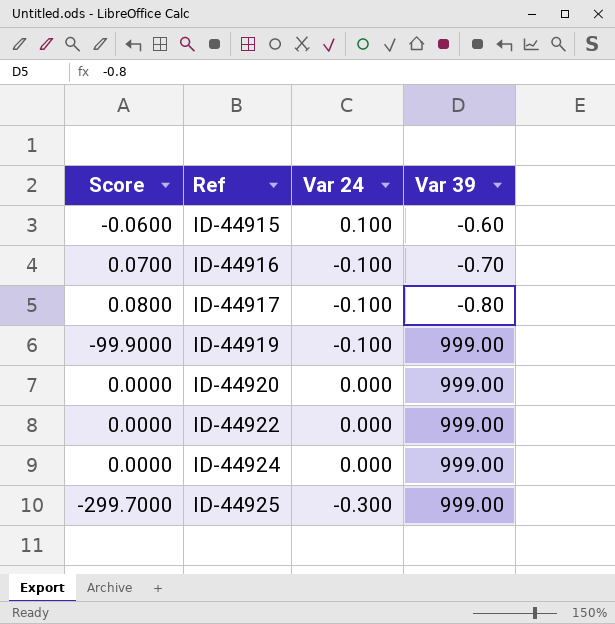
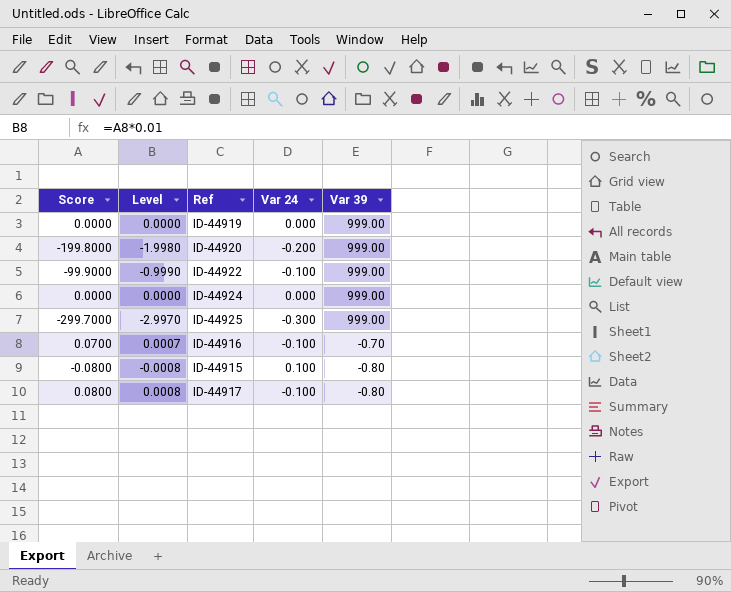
row order: Ref ascending -> Var 39 descending
column Level | formula: none -> [Score] * 0.01
ID-44919 | Score: -99.9000 -> 0.0000
ID-44919 | Var 24: -0.100 -> 0.000
ID-44920 | Score: 0.0000 -> -199.8000
ID-44920 | Var 24: 0.000 -> -0.200
ID-44922 | Score: 0.0000 -> -99.9000
ID-44922 | Var 24: 0.000 -> -0.100
ID-44915 | Score: -0.0600 -> -0.0800
ID-44915 | Var 39: -0.60 -> -0.80

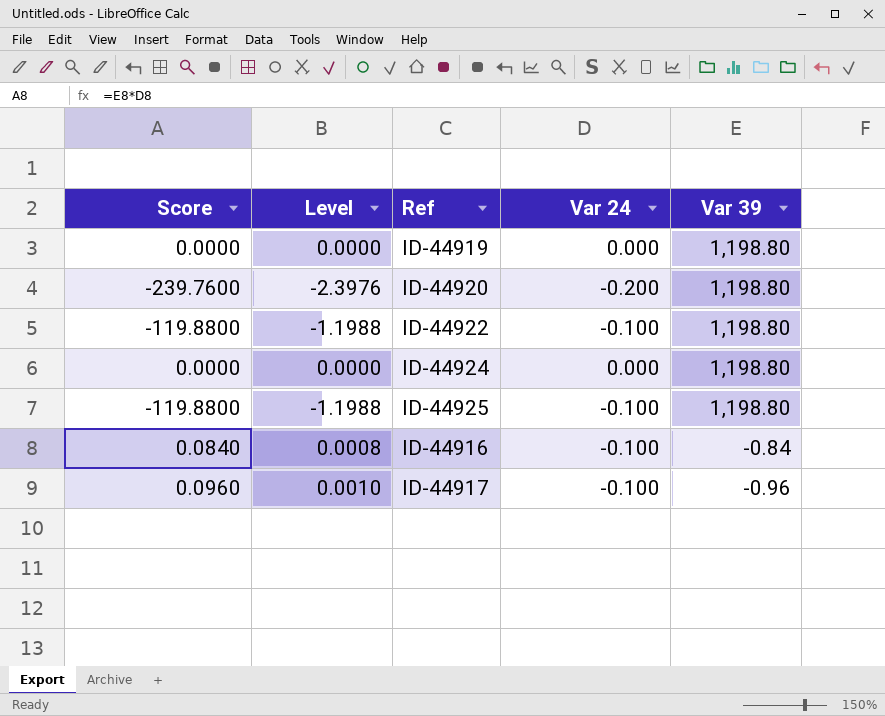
row ID-44915: -0.0800 | -0.0008 | 0.100 | -0.80 -> none
ID-44919 | Var 39: 999.00 -> 1,198.80
ID-44920 | Score: -199.8000 -> -239.7600
ID-44920 | Level: -1.9980 -> -2.3976
ID-44920 | Var 39: 999.00 -> 1,198.80
ID-44922 | Score: -99.9000 -> -119.8800
ID-44922 | Level: -0.9990 -> -1.1988
ID-44922 | Var 39: 999.00 -> 1,198.80
ID-44924 | Var 39: 999.00 -> 1,198.80
ID-44925 | Score: -299.7000 -> -119.8800
ID-44925 | Level: -2.9970 -> -1.1988
ID-44925 | Var 24: -0.300 -> -0.100
ID-44925 | Var 39: 999.00 -> 1,198.80
ID-44916 | Score: 0.0700 -> 0.0840
ID-44916 | Level: 0.0007 -> 0.0008
ID-44916 | Var 39: -0.70 -> -0.84
ID-44917 | Score: 0.0800 -> 0.0960
ID-44917 | Level: 0.0008 -> 0.0010
ID-44917 | Var 39: -0.80 -> -0.96

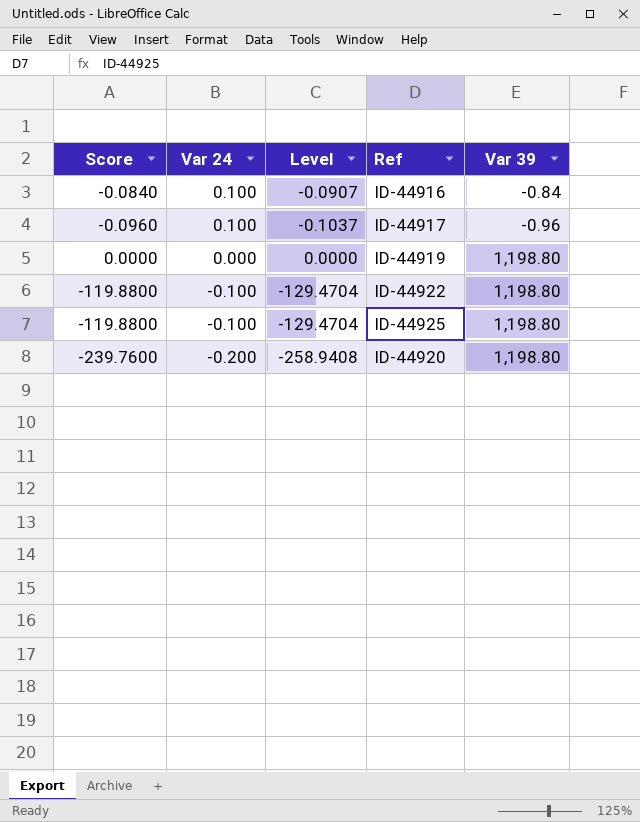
row order: Var 39 descending -> Var 24 descending
column Var 24 | position: 4 -> 2
column Level | formula: [Score] * 0.01 -> [Score] * 1.08
row ID-44924: 0.0000 | 0.0000 | 0.000 | 1,198.80 -> none
ID-44916 | Score: 0.0840 -> -0.0840
ID-44916 | Var 24: -0.100 -> 0.100
ID-44917 | Score: 0.0960 -> -0.0960
ID-44917 | Var 24: -0.100 -> 0.100

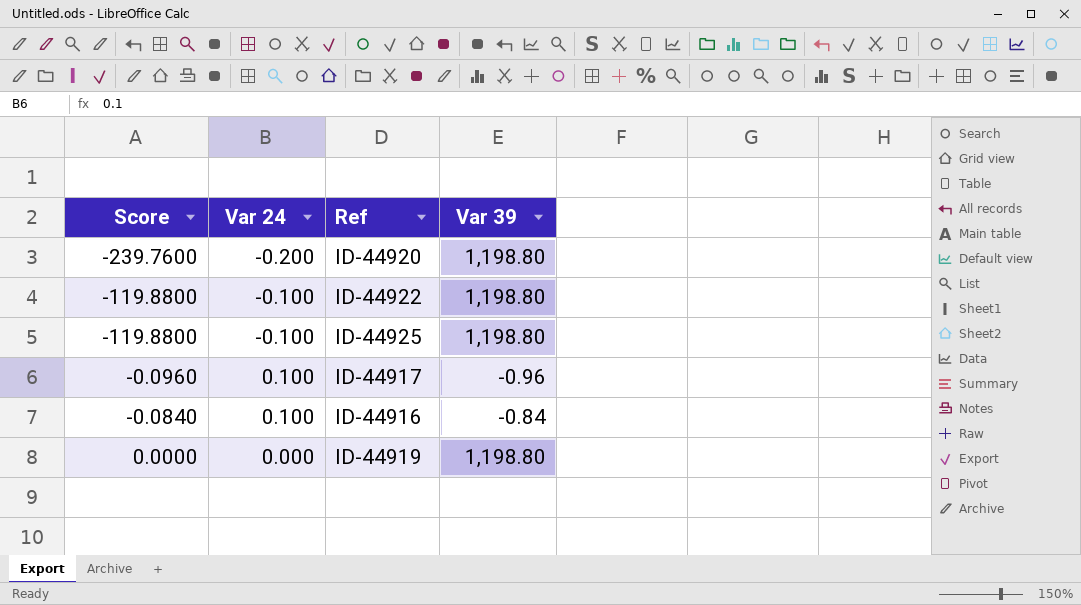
row order: Var 24 descending -> Score ascending
column Level | formula: [Score] * 1.08 -> none

